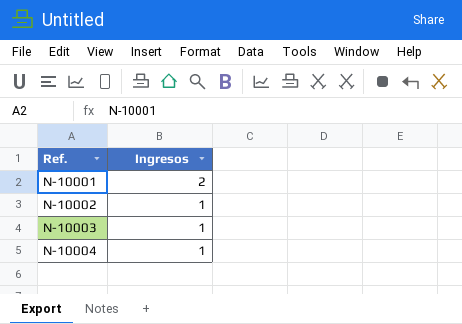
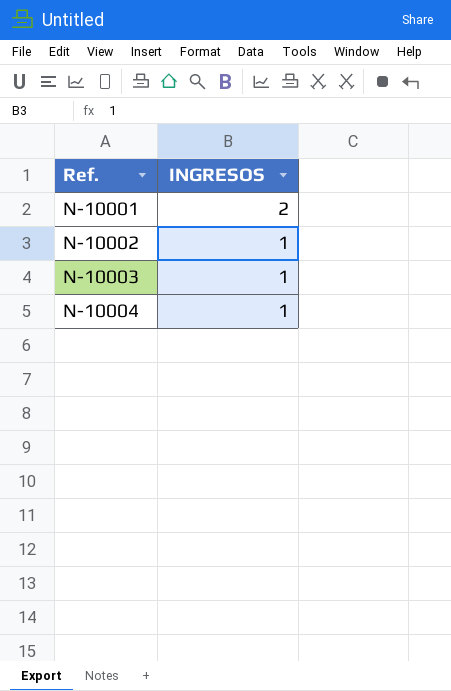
column name: Ingresos -> INGRESOS

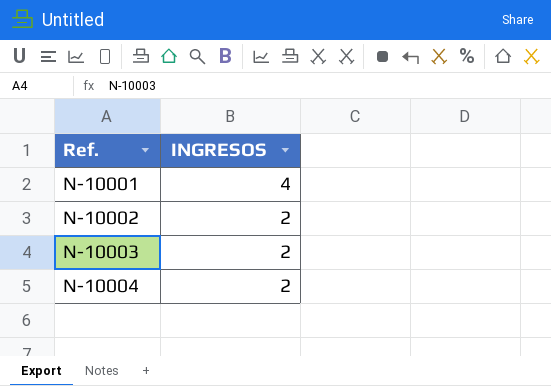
N-10001 | INGRESOS: 2 -> 4
N-10002 | INGRESOS: 1 -> 2
N-10003 | INGRESOS: 1 -> 2
N-10004 | INGRESOS: 1 -> 2

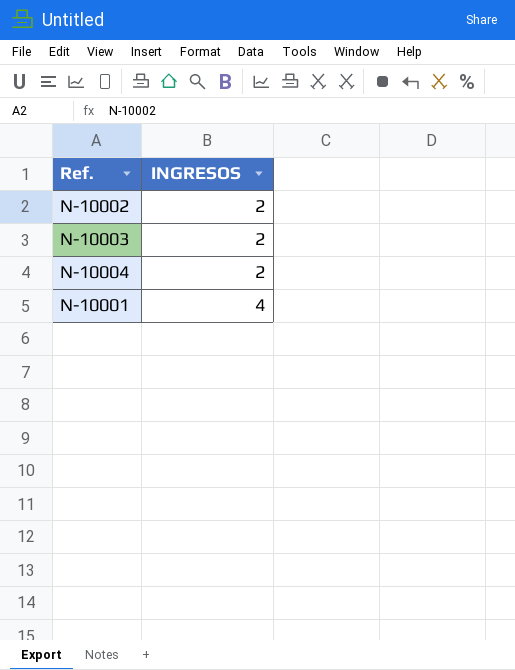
row order: Ref. ascending -> INGRESOS ascending

